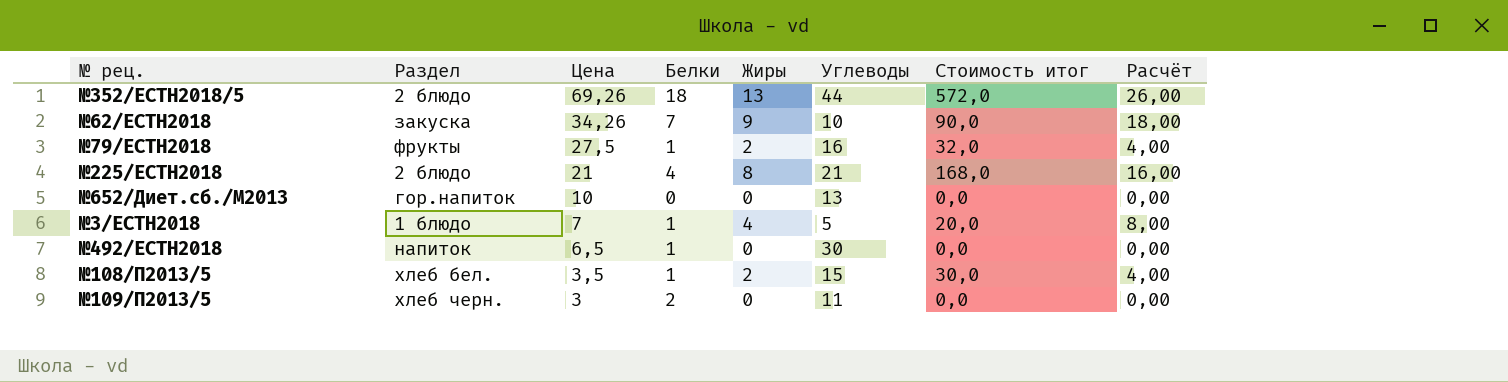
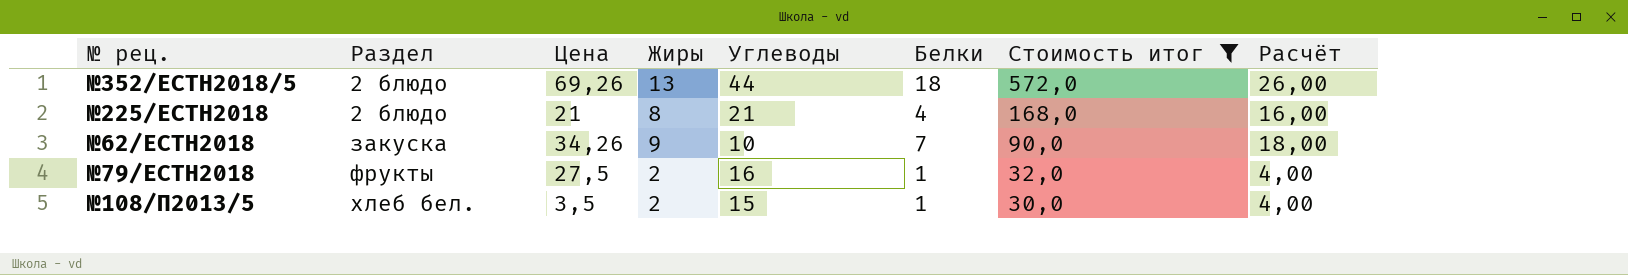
filter: none -> Стоимость итог >= 30,0
row order: Цена descending -> Раздел ascending
column Белки | position: 4 -> 6

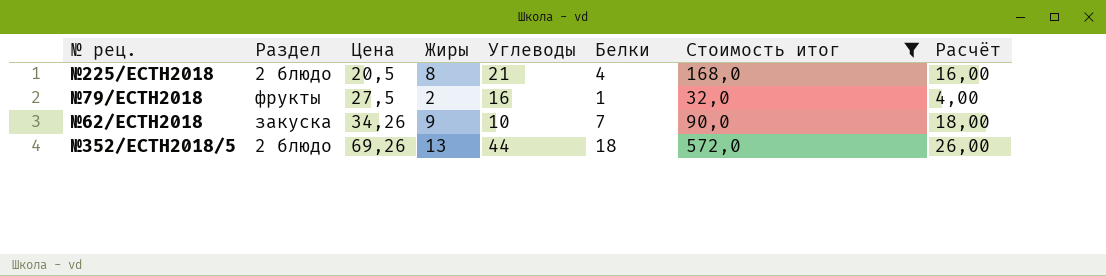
row order: Раздел ascending -> Цена ascending
row №108/П2013/5: хлеб бел. | 3,5 | 2 | 15 | 1 | 30,0 | 4,00 -> none
№225/ЕСТН2018 | Цена: 21 -> 20,5

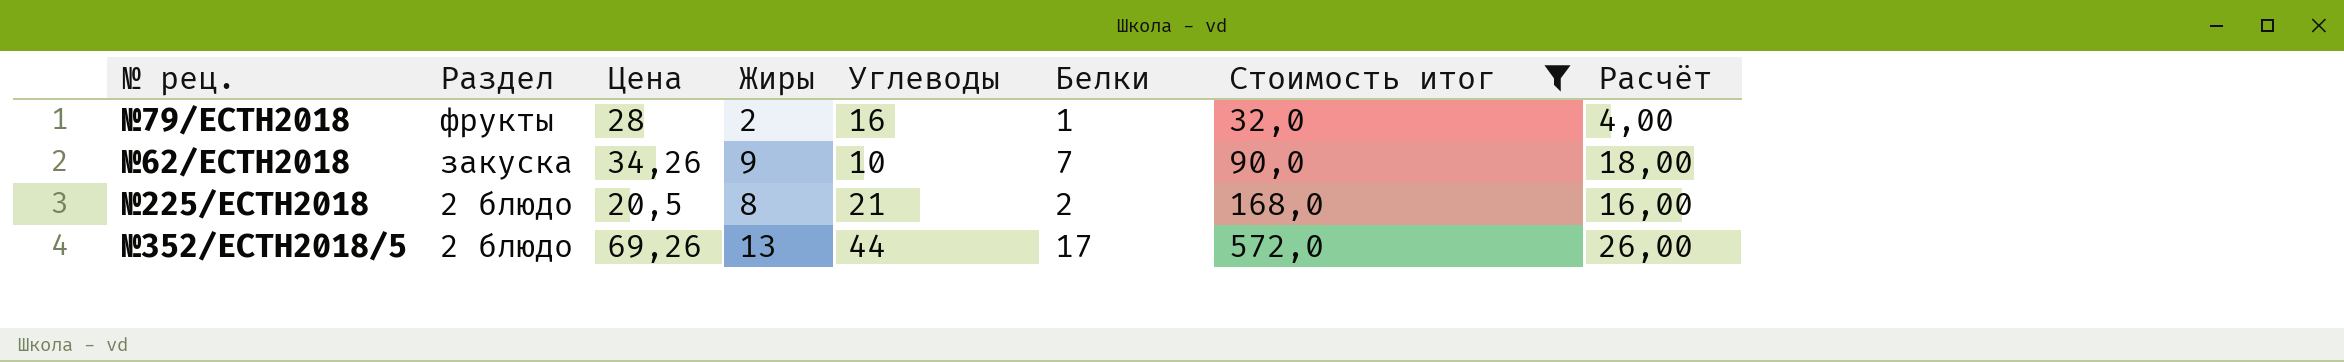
row order: Цена ascending -> Раздел descending
№79/ЕСТН2018 | Цена: 27,5 -> 28
№225/ЕСТН2018 | Белки: 4 -> 2
№352/ЕСТН2018/5 | Белки: 18 -> 17

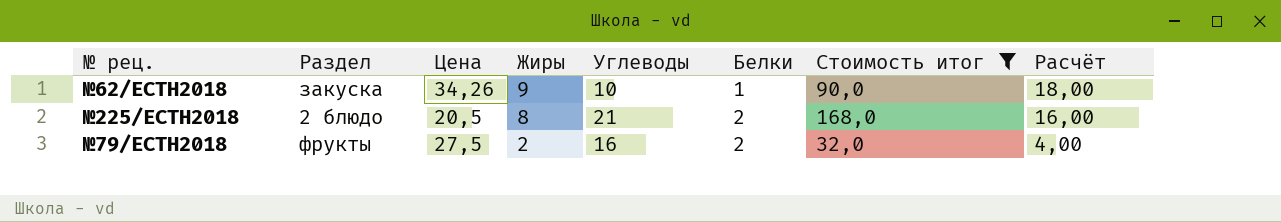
row order: Раздел descending -> Жиры descending
row №352/ЕСТН2018/5: 2 блюдо | 69,26 | 13 | 44 | 17 | 572,0 | 26,00 -> none
№62/ЕСТН2018 | Белки: 7 -> 1
№79/ЕСТН2018 | Цена: 28 -> 27,5
№79/ЕСТН2018 | Белки: 1 -> 2

